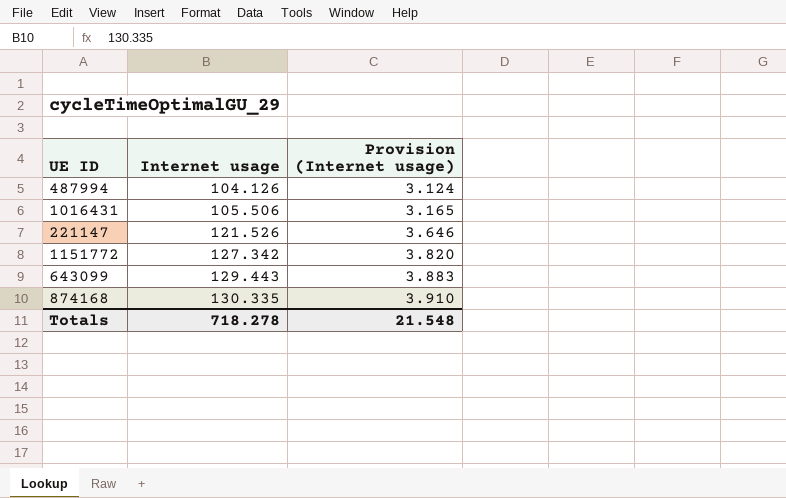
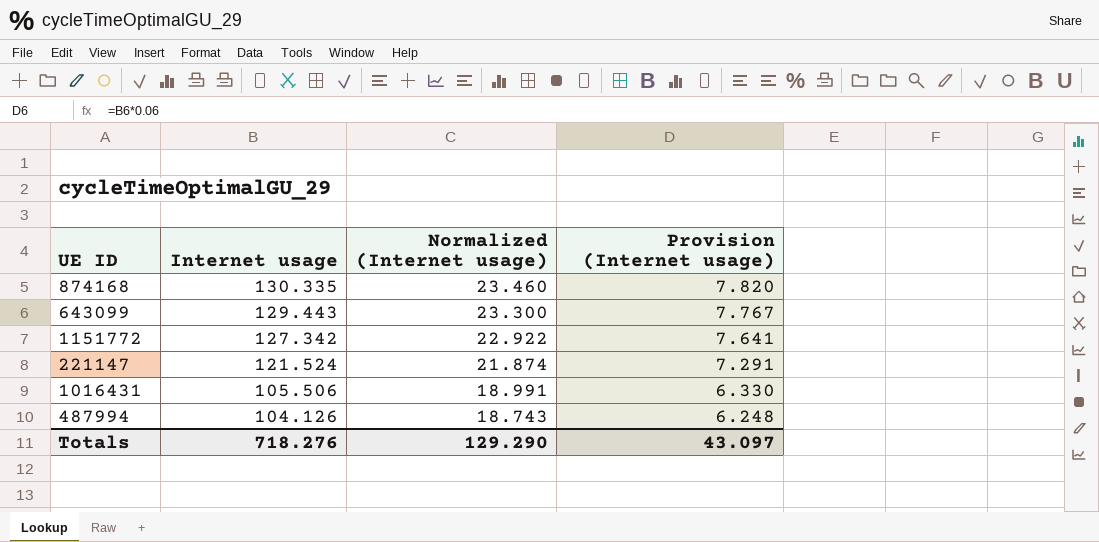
row order: Internet usage ascending -> Internet usage descending
column Normalized (Internet usage) | formula: none -> [Internet usage] * 0.18
column Provision (Internet usage) | formula: [Internet usage] * 0.03 -> [Internet usage] * 0.06
221147 | Internet usage: 121.526 -> 121.524
Totals | Internet usage: 718.278 -> 718.276
Totals | Provision (Internet usage): 21.548 -> 43.097

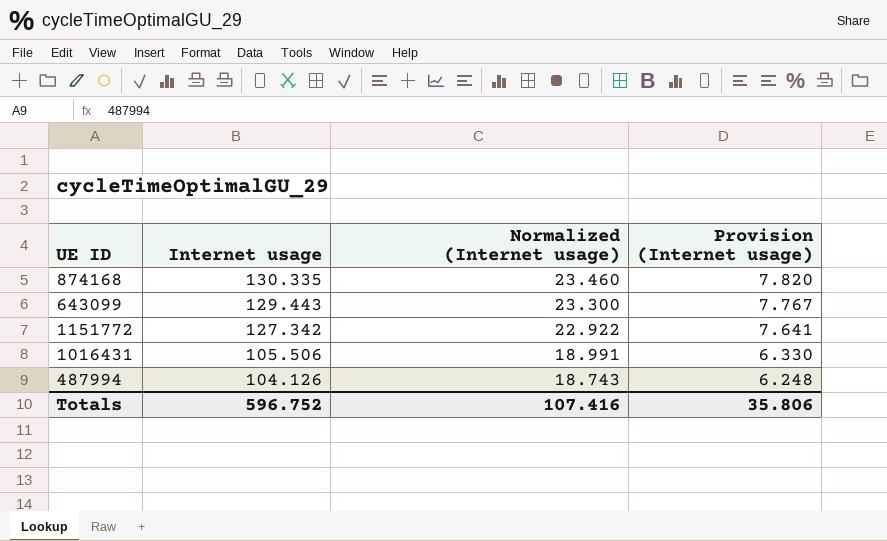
row 221147: 121.524 | 21.874 | 7.291 -> none
Totals | Internet usage: 718.276 -> 596.752
Totals | Normalized (Internet usage): 129.290 -> 107.416
Totals | Provision (Internet usage): 43.097 -> 35.806

